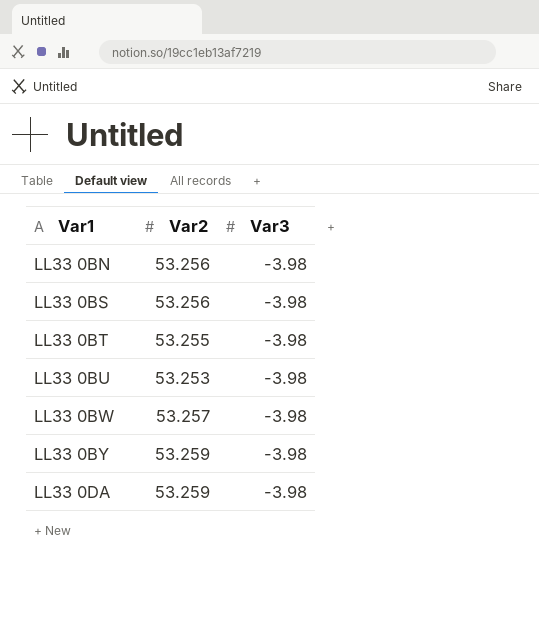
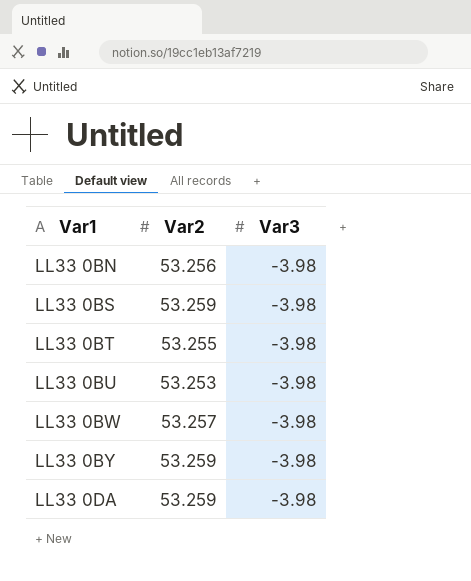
LL33 0BS | Var2: 53.256 -> 53.259

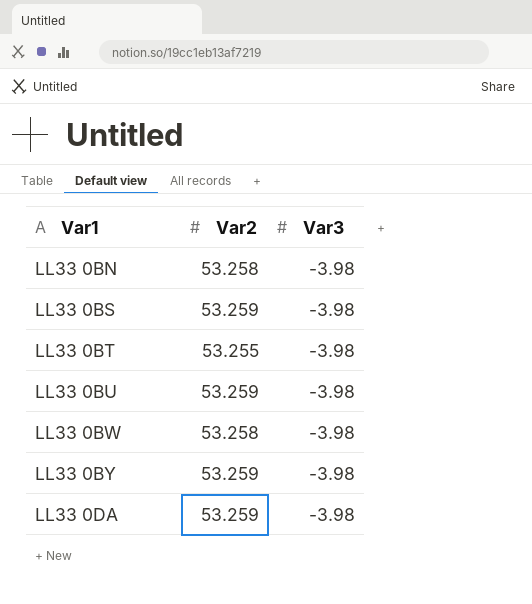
LL33 0BN | Var2: 53.256 -> 53.258
LL33 0BU | Var2: 53.253 -> 53.259
LL33 0BW | Var2: 53.257 -> 53.258

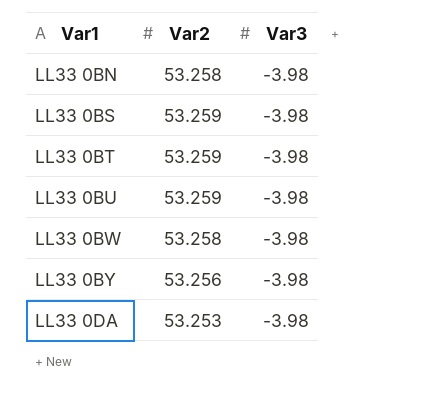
LL33 0BT | Var2: 53.255 -> 53.259
LL33 0BY | Var2: 53.259 -> 53.256
LL33 0DA | Var2: 53.259 -> 53.253

